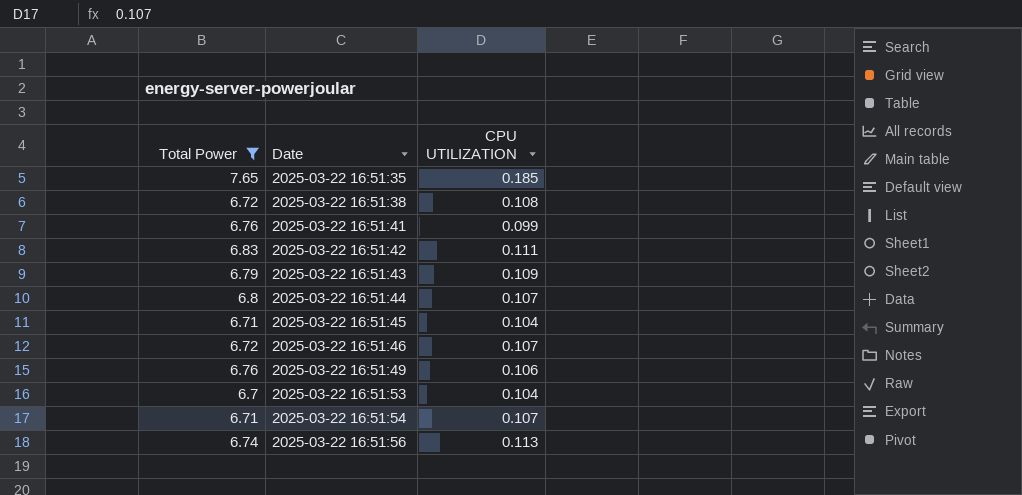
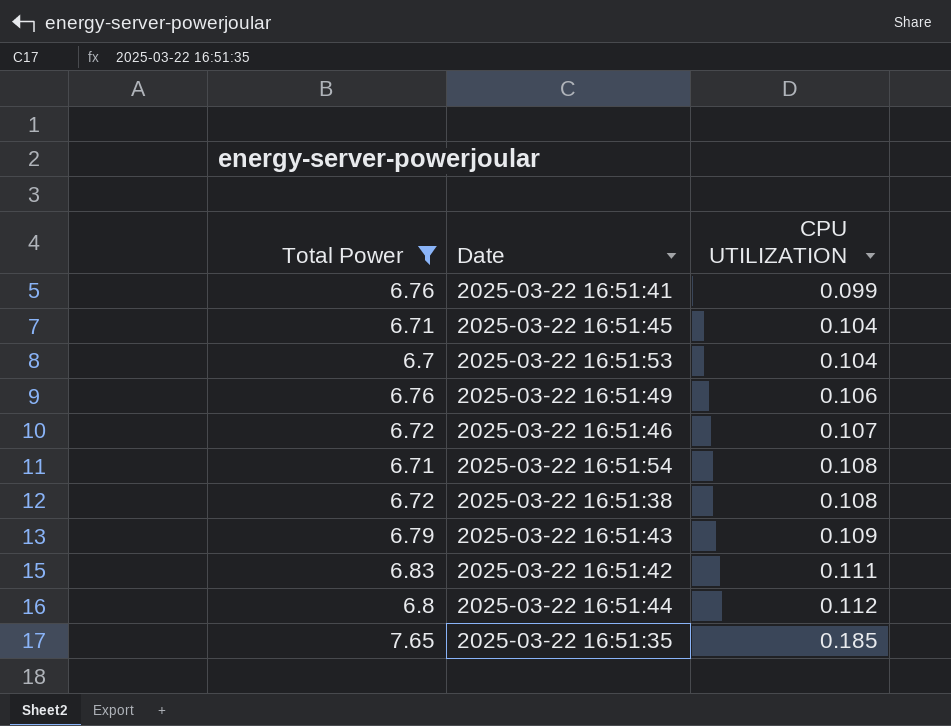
row order: Date ascending -> CPU UTILIZATION ascending
row 2025-03-22 16:51:56: 6.74 | 0.113 -> none
2025-03-22 16:51:54 | CPU UTILIZATION: 0.107 -> 0.108
2025-03-22 16:51:44 | CPU UTILIZATION: 0.107 -> 0.112

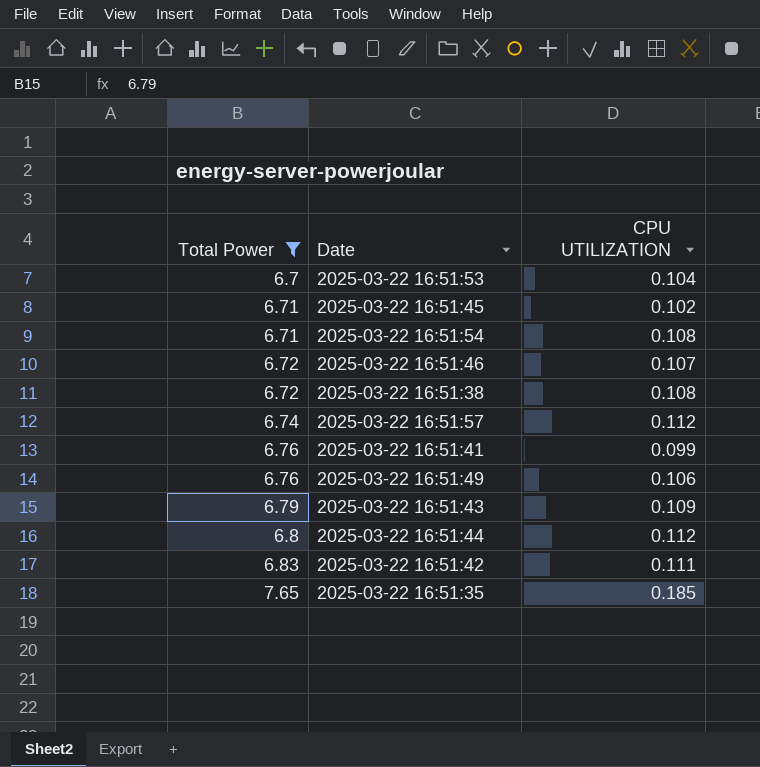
row order: CPU UTILIZATION ascending -> Total Power ascending
2025-03-22 16:51:45 | CPU UTILIZATION: 0.104 -> 0.102
row 2025-03-22 16:51:57: none -> 6.74 | 0.112

